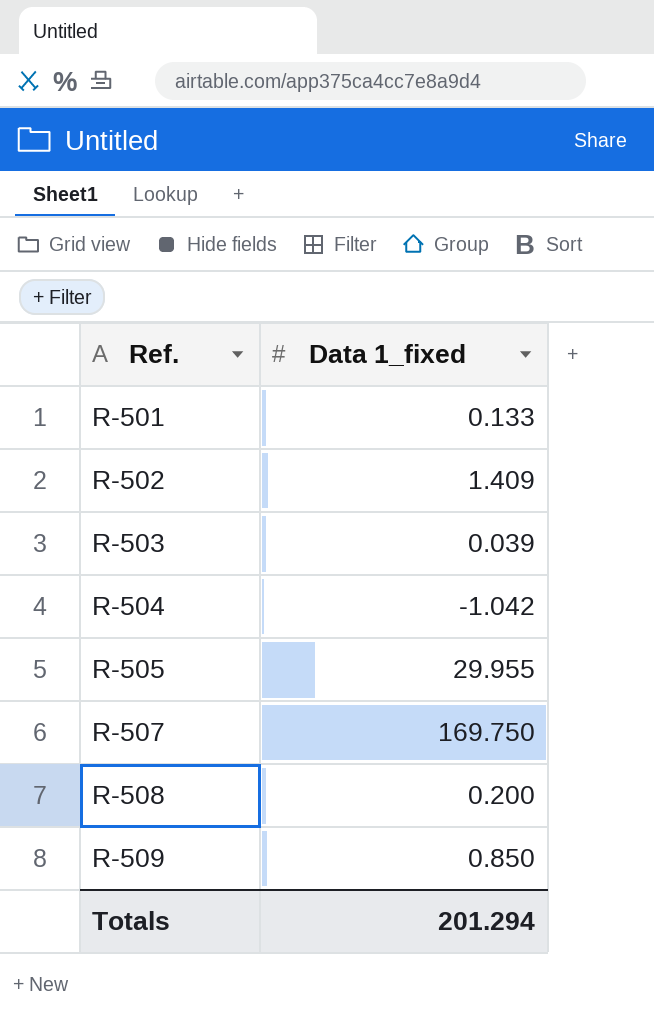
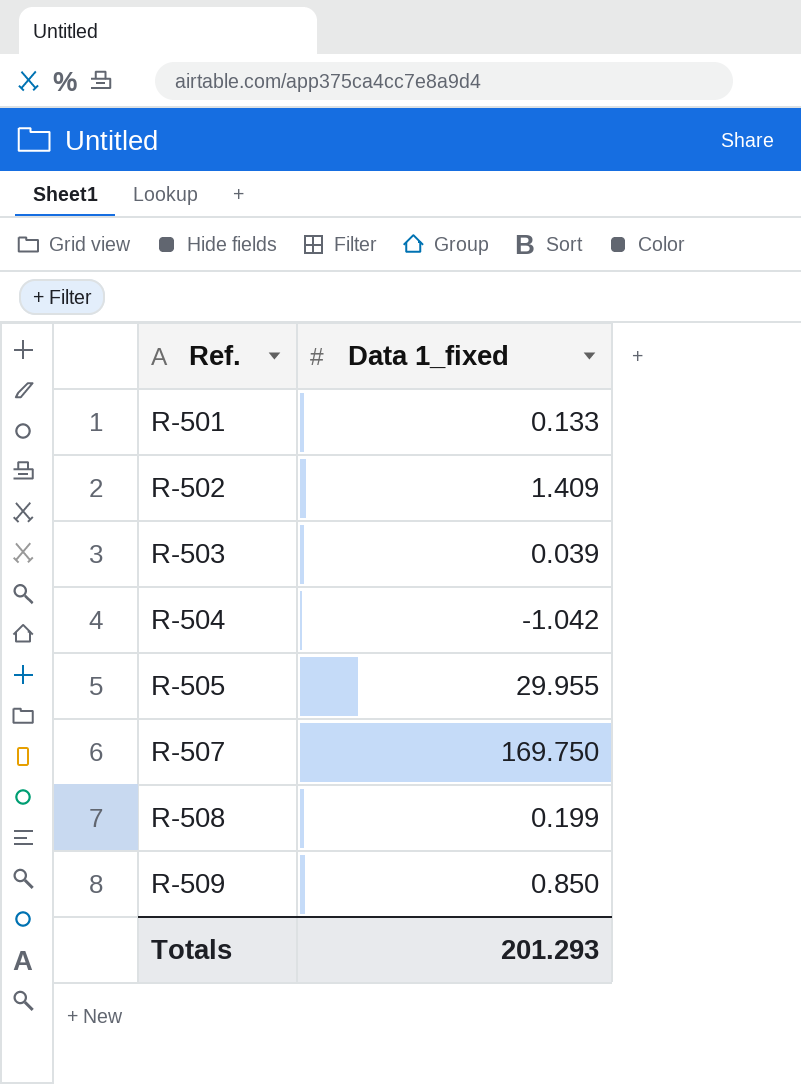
R-508 | Data 1_fixed: 0.200 -> 0.199
Totals | Data 1_fixed: 201.294 -> 201.293

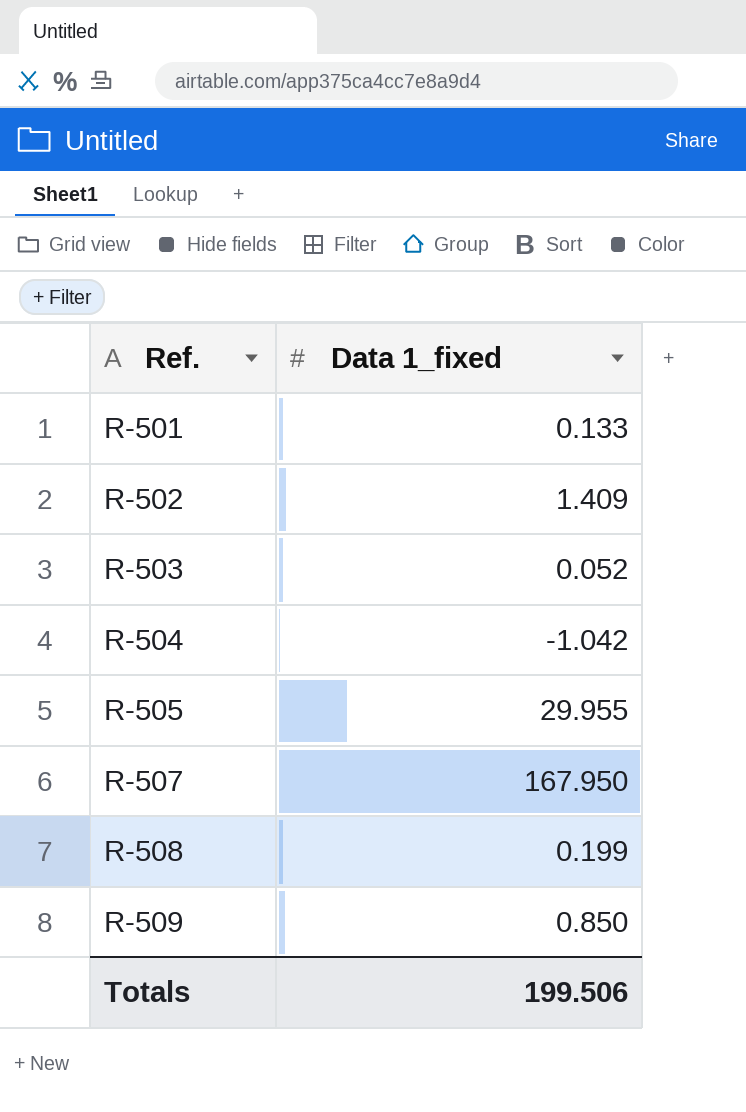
R-503 | Data 1_fixed: 0.039 -> 0.052
R-507 | Data 1_fixed: 169.750 -> 167.950
Totals | Data 1_fixed: 201.293 -> 199.506

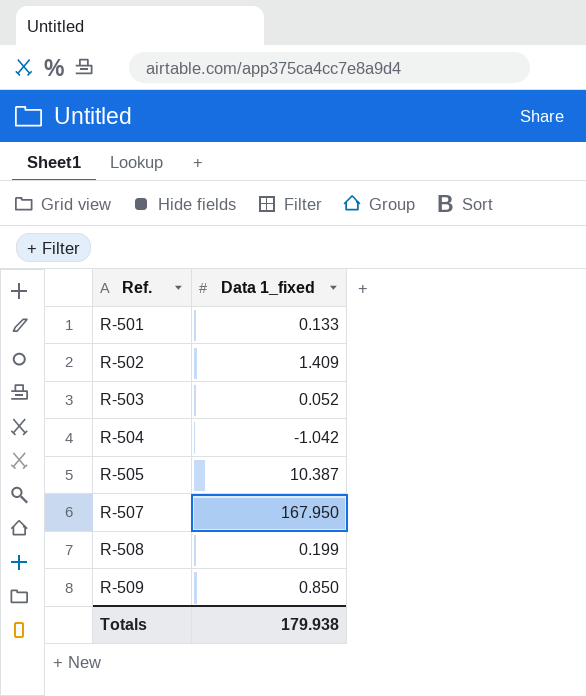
R-505 | Data 1_fixed: 29.955 -> 10.387
Totals | Data 1_fixed: 199.506 -> 179.938

